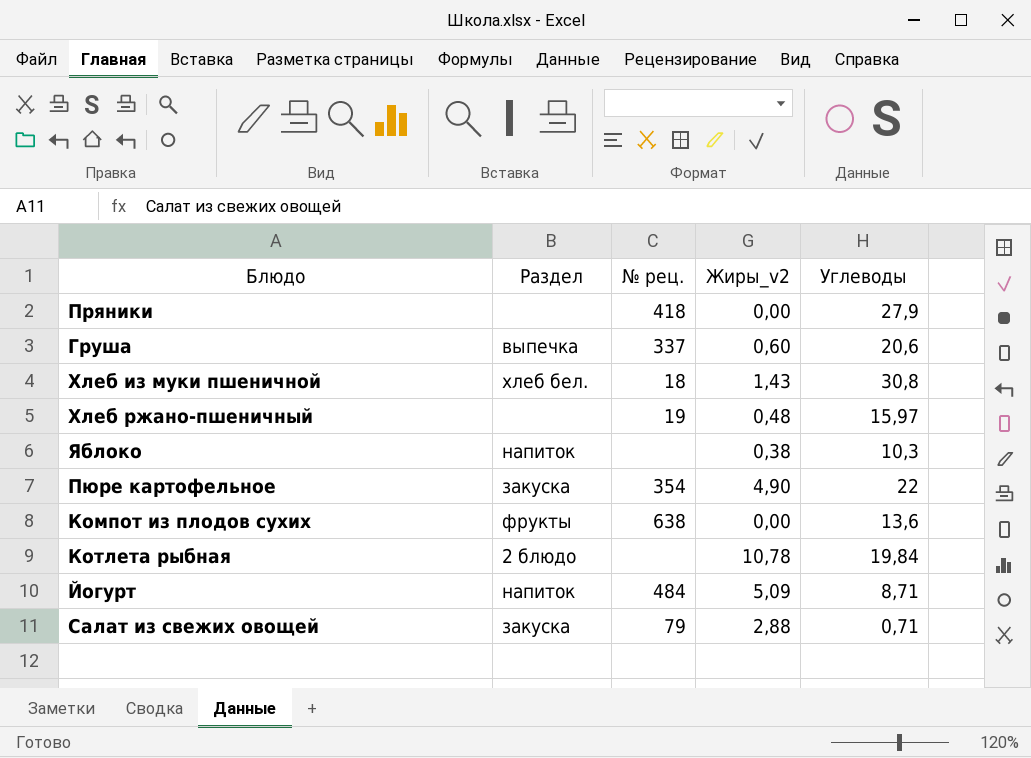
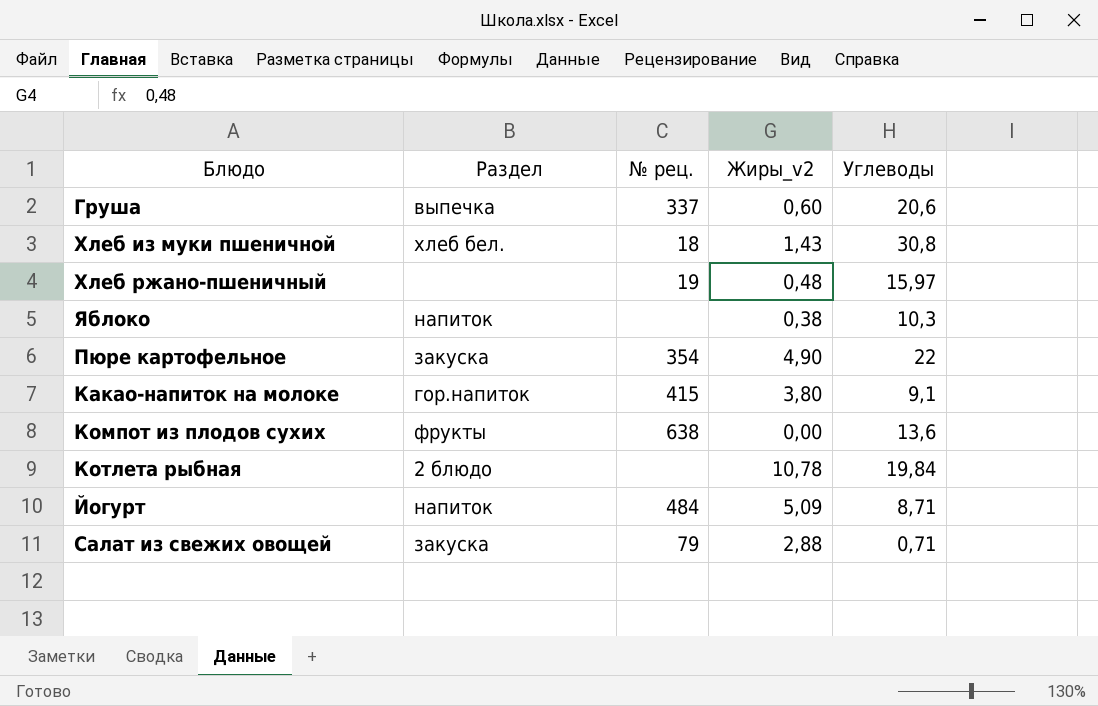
row Пряники: none | 418 | 0,00 | 27,9 -> none
row Какао-напиток на молоке: none -> гор.напиток | 415 | 3,80 | 9,1

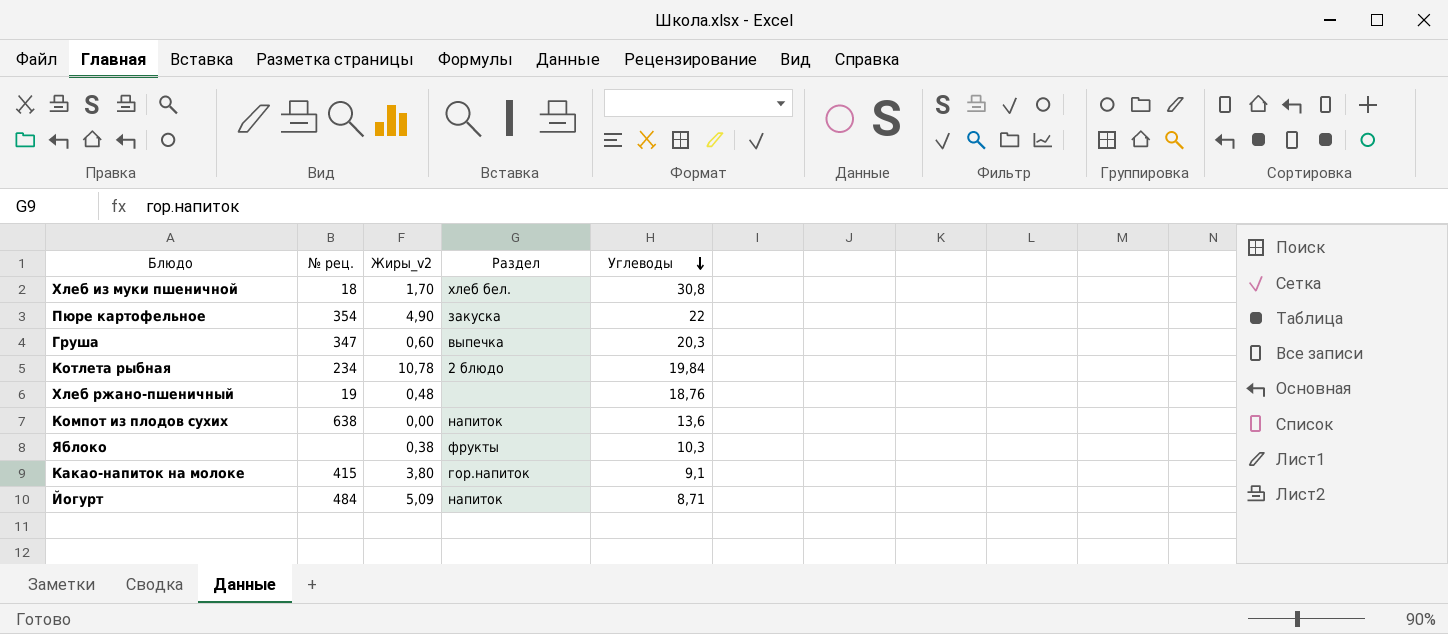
row order: none -> Углеводы descending
column Раздел | position: 2 -> 4
row Салат из свежих овощей: закуска | 79 | 2,88 | 0,71 -> none
Хлеб из муки пшеничной | Жиры_v2: 1,43 -> 1,70
Груша | № рец.: 337 -> 347
Груша | Углеводы: 20,6 -> 20,3
Котлета рыбная | № рец.: none -> 234
Хлеб ржано-пшеничный | Углеводы: 15,97 -> 18,76
Компот из плодов сухих | Раздел: фрукты -> напиток
Яблоко | Раздел: напиток -> фрукты

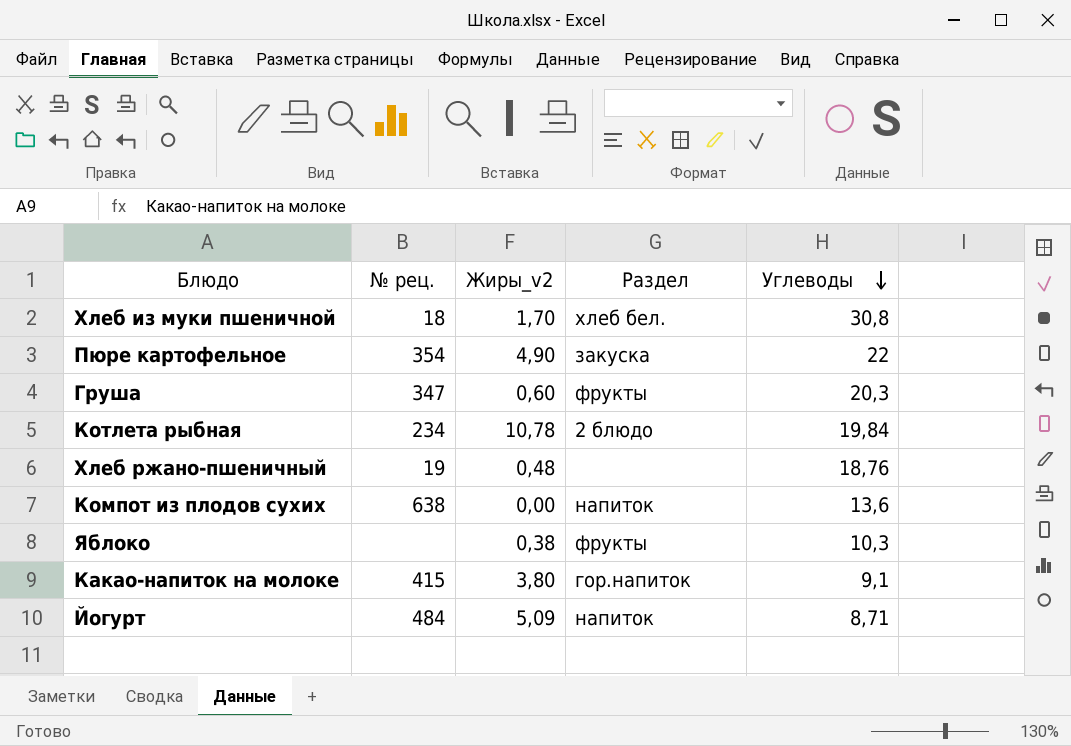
Груша | Раздел: выпечка -> фрукты

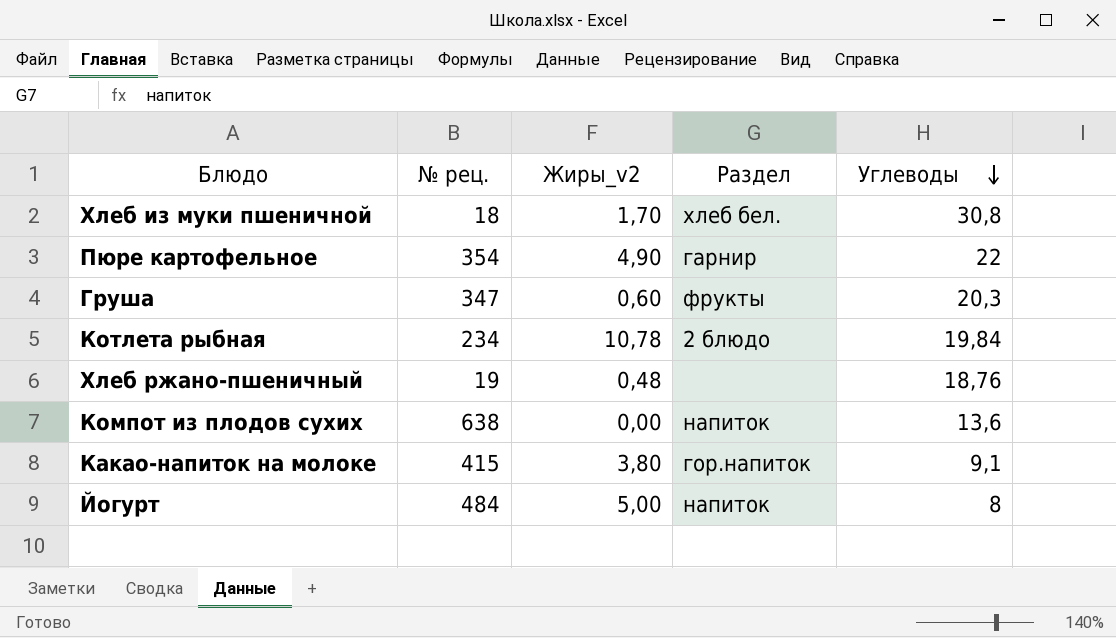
row Яблоко: none | 0,38 | фрукты | 10,3 -> none
Пюре картофельное | Раздел: закуска -> гарнир
Йогурт | Жиры_v2: 5,09 -> 5,00
Йогурт | Углеводы: 8,71 -> 8

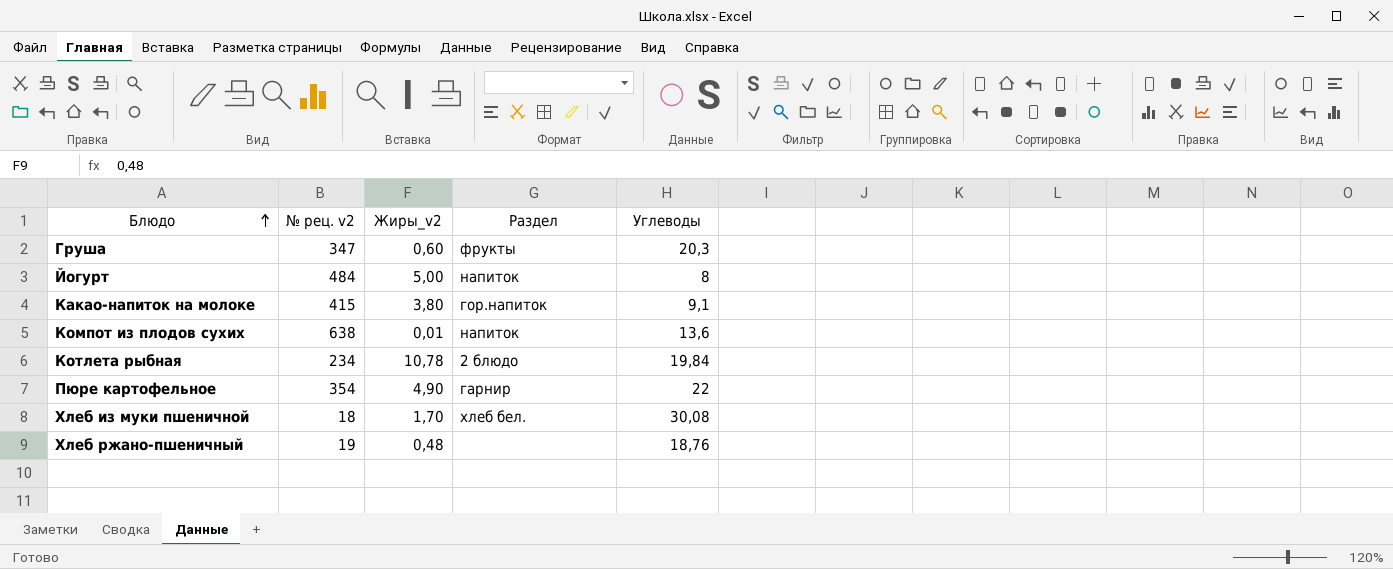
row order: Углеводы descending -> Блюдо ascending
column name: № рец. -> № рец. v2
Компот из плодов сухих | Жиры_v2: 0,00 -> 0,01
Хлеб из муки пшеничной | Углеводы: 30,8 -> 30,08

